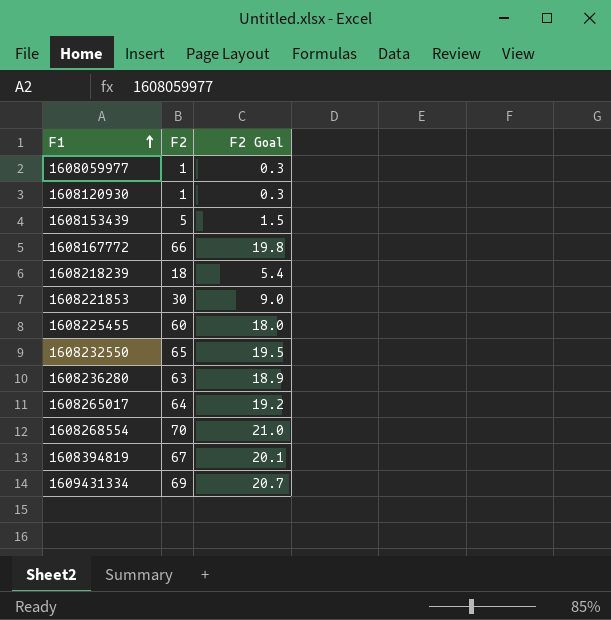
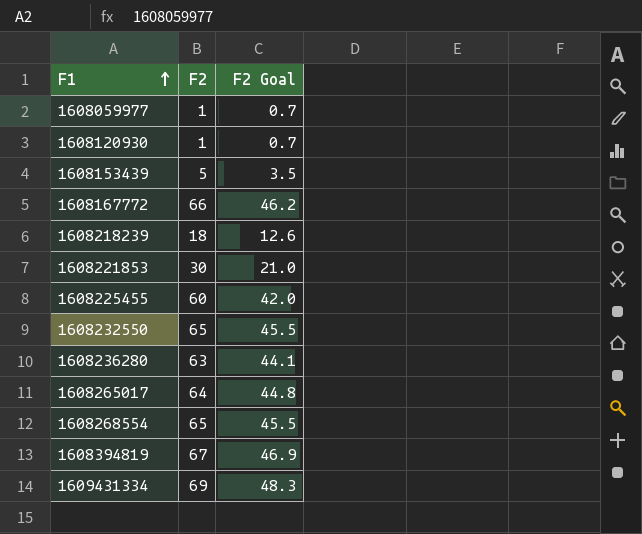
column F2 Goal | formula: [F2] * 0.3 -> [F2] * 0.7
1608268554 | F2: 70 -> 65

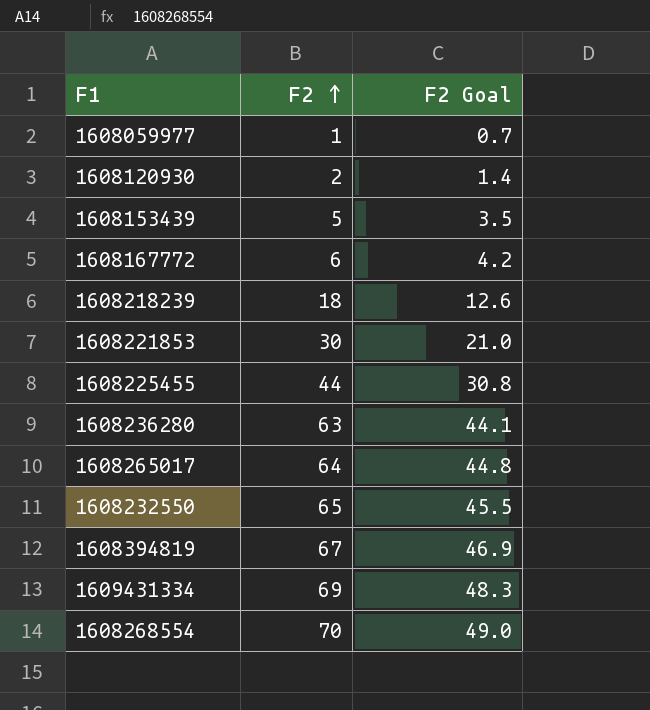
row order: F1 ascending -> F2 ascending
1608120930 | F2: 1 -> 2
1608120930 | F2 Goal: 0.7 -> 1.4
1608167772 | F2: 66 -> 6
1608167772 | F2 Goal: 46.2 -> 4.2
1608225455 | F2: 60 -> 44
1608225455 | F2 Goal: 42.0 -> 30.8
1608268554 | F2: 65 -> 70
1608268554 | F2 Goal: 45.5 -> 49.0

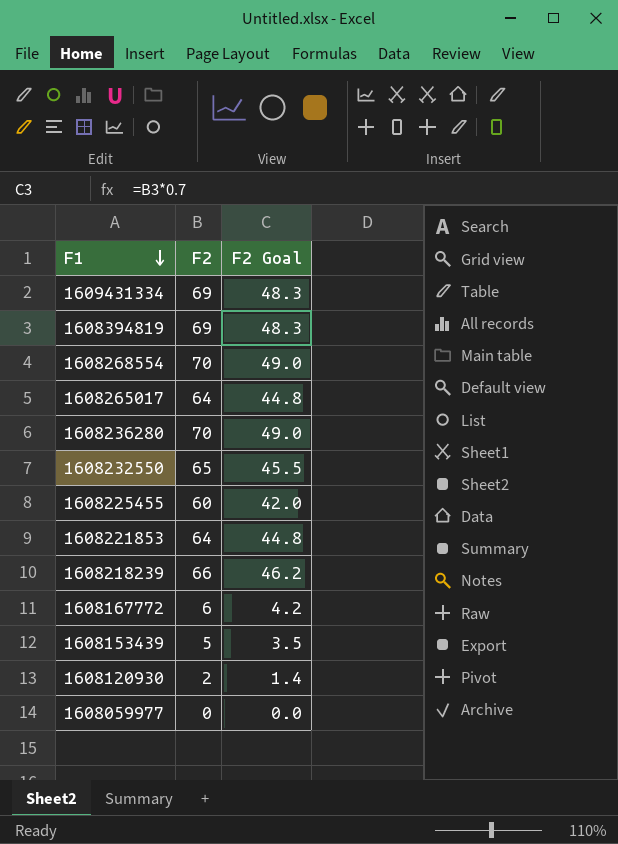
row order: F2 ascending -> F1 descending
1608394819 | F2: 67 -> 69
1608394819 | F2 Goal: 46.9 -> 48.3
1608236280 | F2: 63 -> 70
1608236280 | F2 Goal: 44.1 -> 49.0
1608225455 | F2: 44 -> 60
1608225455 | F2 Goal: 30.8 -> 42.0
1608221853 | F2: 30 -> 64
1608221853 | F2 Goal: 21.0 -> 44.8
1608218239 | F2: 18 -> 66
1608218239 | F2 Goal: 12.6 -> 46.2
1608059977 | F2: 1 -> 0
1608059977 | F2 Goal: 0.7 -> 0.0

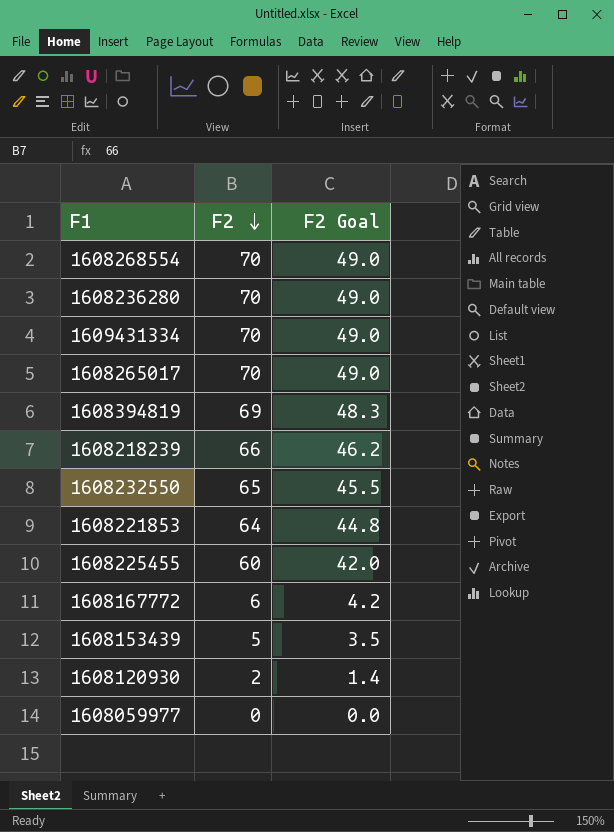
row order: F1 descending -> F2 descending
1609431334 | F2: 69 -> 70
1609431334 | F2 Goal: 48.3 -> 49.0
1608265017 | F2: 64 -> 70
1608265017 | F2 Goal: 44.8 -> 49.0

